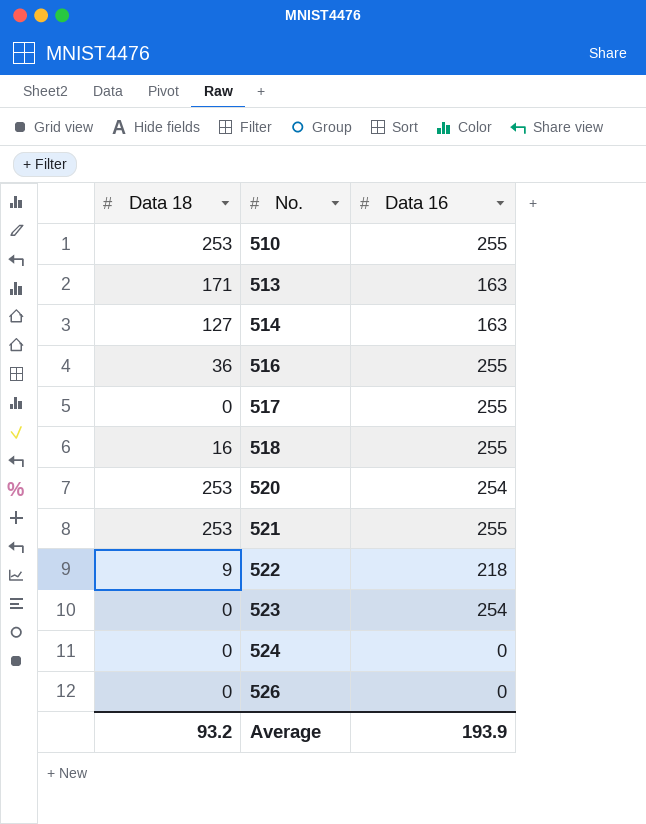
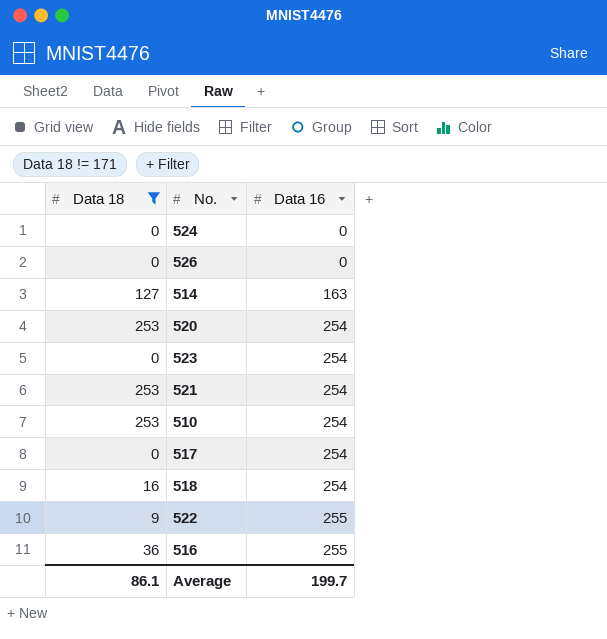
filter: none -> Data 18 != 171
row order: No. ascending -> Data 16 ascending
521 | Data 16: 255 -> 254
510 | Data 16: 255 -> 254
517 | Data 16: 255 -> 254
518 | Data 16: 255 -> 254
522 | Data 16: 218 -> 255
Average | Data 18: 93.2 -> 86.1
Average | Data 16: 193.9 -> 199.7

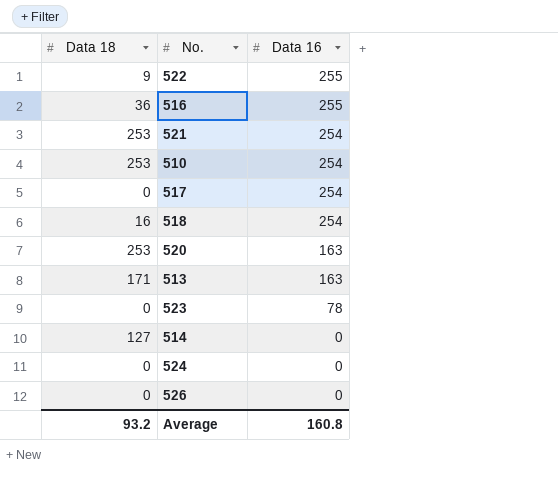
filter: Data 18 != 171 -> none
row order: Data 16 ascending -> Data 16 descending
520 | Data 16: 254 -> 163
523 | Data 16: 254 -> 78
514 | Data 16: 163 -> 0
Average | Data 18: 86.1 -> 93.2
Average | Data 16: 199.7 -> 160.8

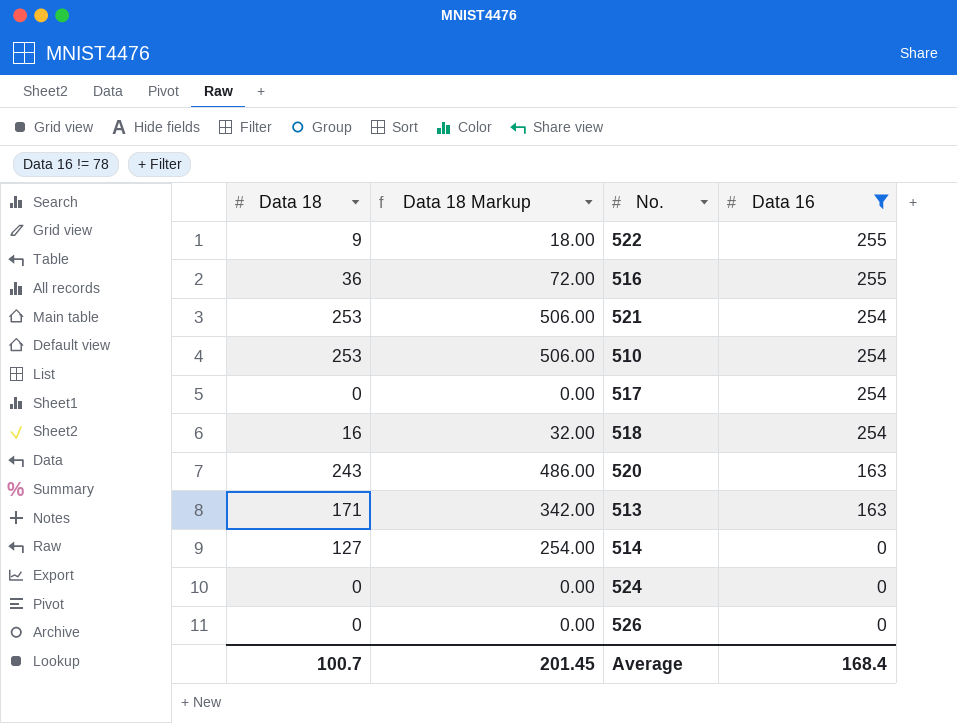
filter: none -> Data 16 != 78
column Data 18 Markup | formula: none -> [Data 18] * 2
520 | Data 18: 253 -> 243
Average | Data 18: 93.2 -> 100.7
Average | Data 16: 160.8 -> 168.4

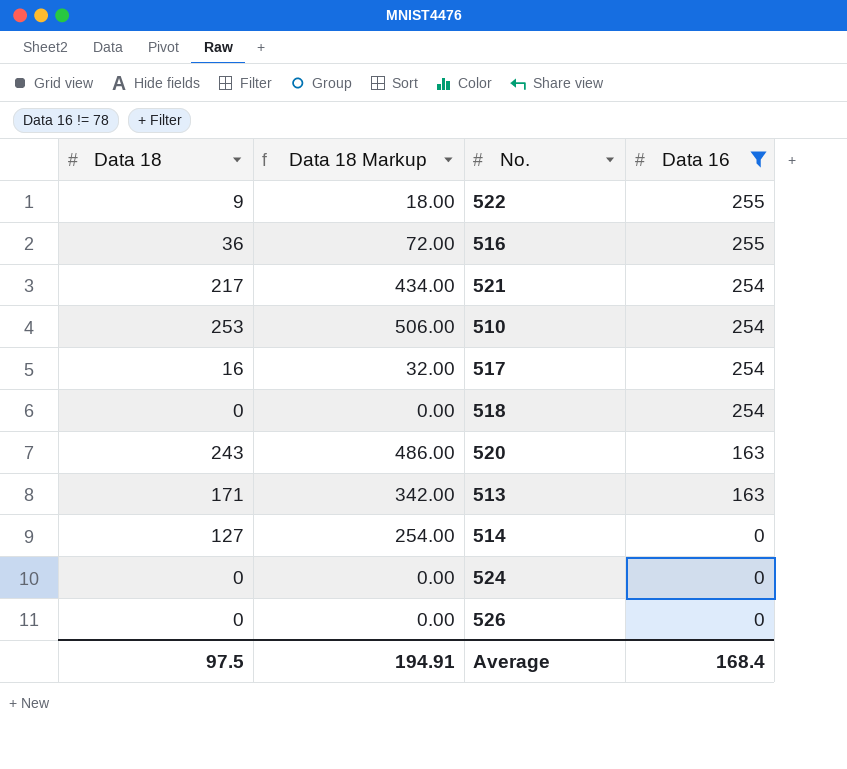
521 | Data 18: 253 -> 217
521 | Data 18 Markup: 506.00 -> 434.00
517 | Data 18: 0 -> 16
517 | Data 18 Markup: 0.00 -> 32.00
518 | Data 18: 16 -> 0
518 | Data 18 Markup: 32.00 -> 0.00
Average | Data 18: 100.7 -> 97.5
Average | Data 18 Markup: 201.45 -> 194.91

